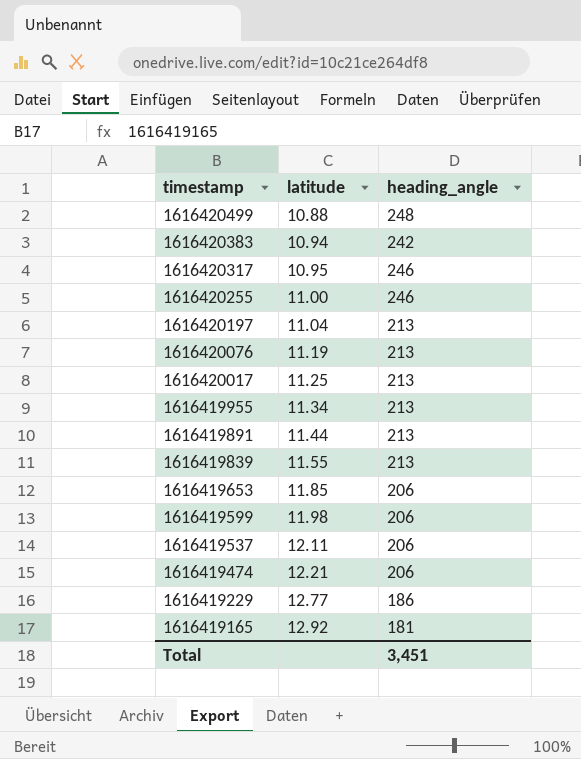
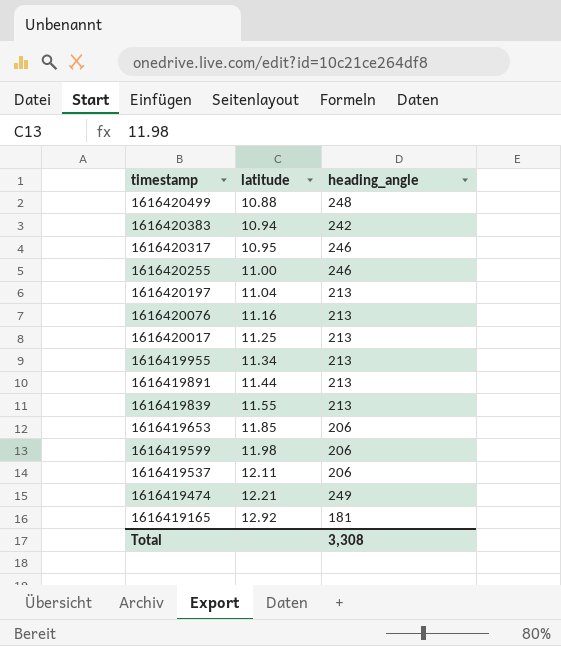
row 1616419229: 12.77 | 186 -> none
1616420076 | latitude: 11.19 -> 11.16
1616419474 | heading_angle: 206 -> 249
Total | heading_angle: 3,451 -> 3,308

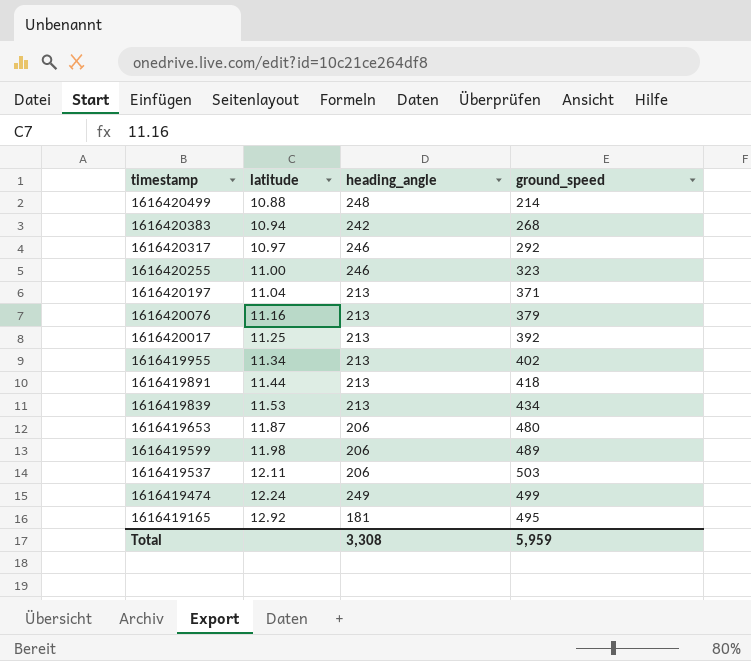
column ground_speed | position: none -> 4
1616420317 | latitude: 10.95 -> 10.97
1616419839 | latitude: 11.55 -> 11.53
1616419653 | latitude: 11.85 -> 11.87
1616419474 | latitude: 12.21 -> 12.24

